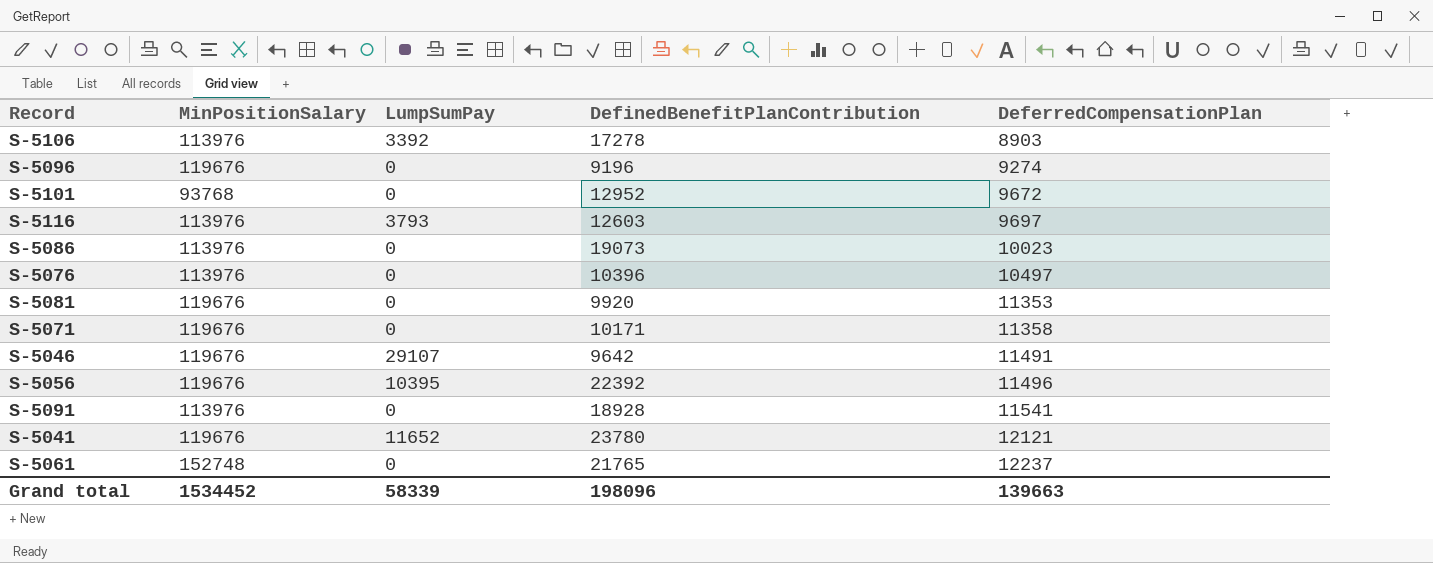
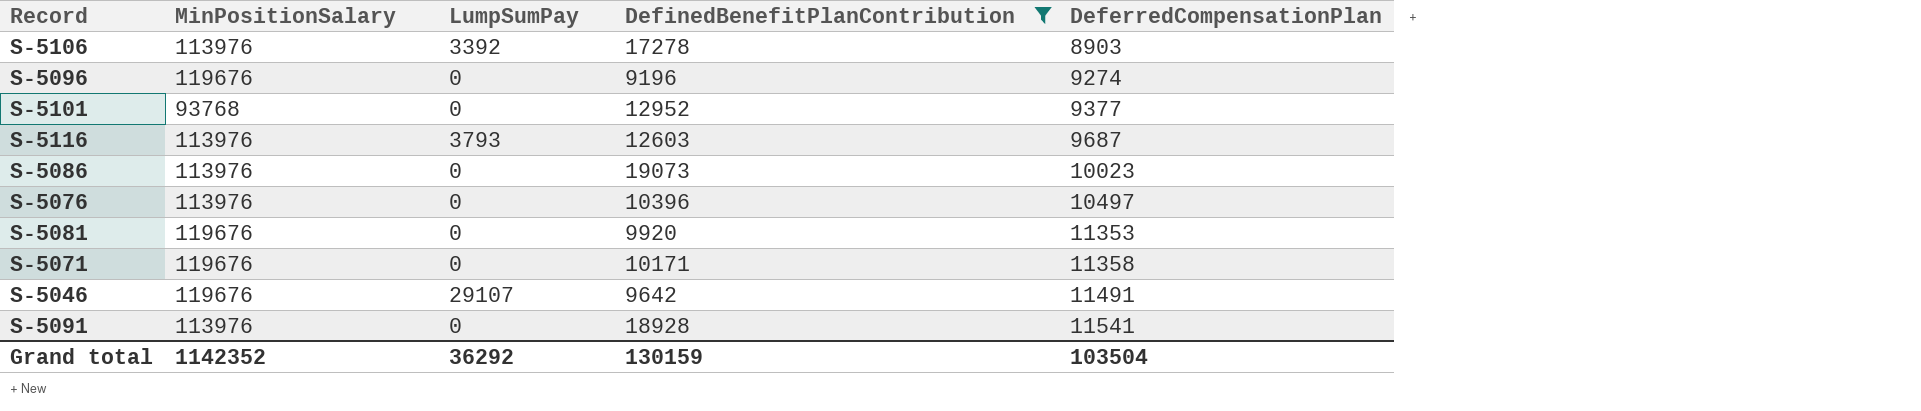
filter: none -> DefinedBenefitPlanContribution <= 19073
S-5101 | DeferredCompensationPlan: 9672 -> 9377
S-5116 | DeferredCompensationPlan: 9697 -> 9687
Grand total | MinPositionSalary: 1534452 -> 1142352
Grand total | LumpSumPay: 58339 -> 36292
Grand total | DefinedBenefitPlanContribution: 198096 -> 130159
Grand total | DeferredCompensationPlan: 139663 -> 103504

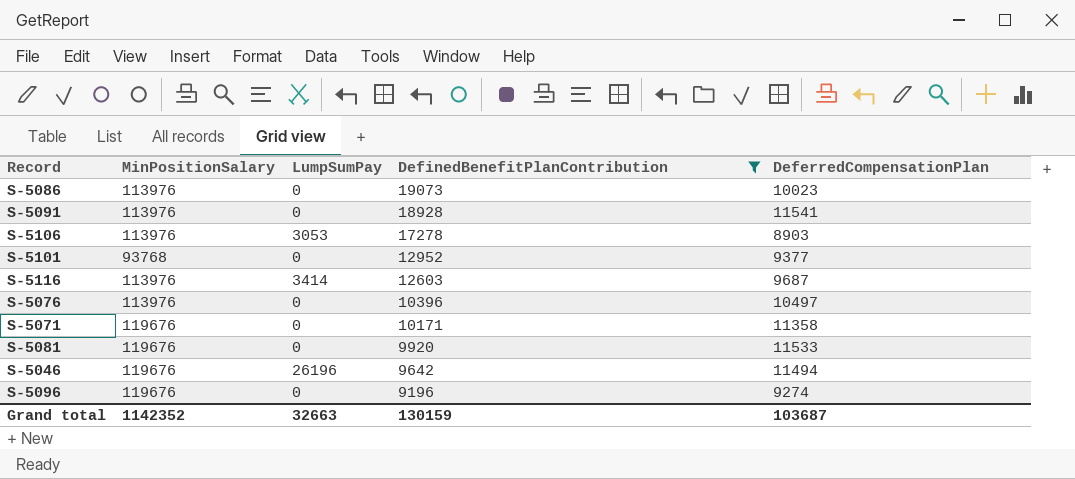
row order: DeferredCompensationPlan ascending -> DefinedBenefitPlanContribution descending
S-5106 | LumpSumPay: 3392 -> 3053
S-5116 | LumpSumPay: 3793 -> 3414
S-5081 | DeferredCompensationPlan: 11353 -> 11533
S-5046 | LumpSumPay: 29107 -> 26196
S-5046 | DeferredCompensationPlan: 11491 -> 11494
Grand total | LumpSumPay: 36292 -> 32663
Grand total | DeferredCompensationPlan: 103504 -> 103687

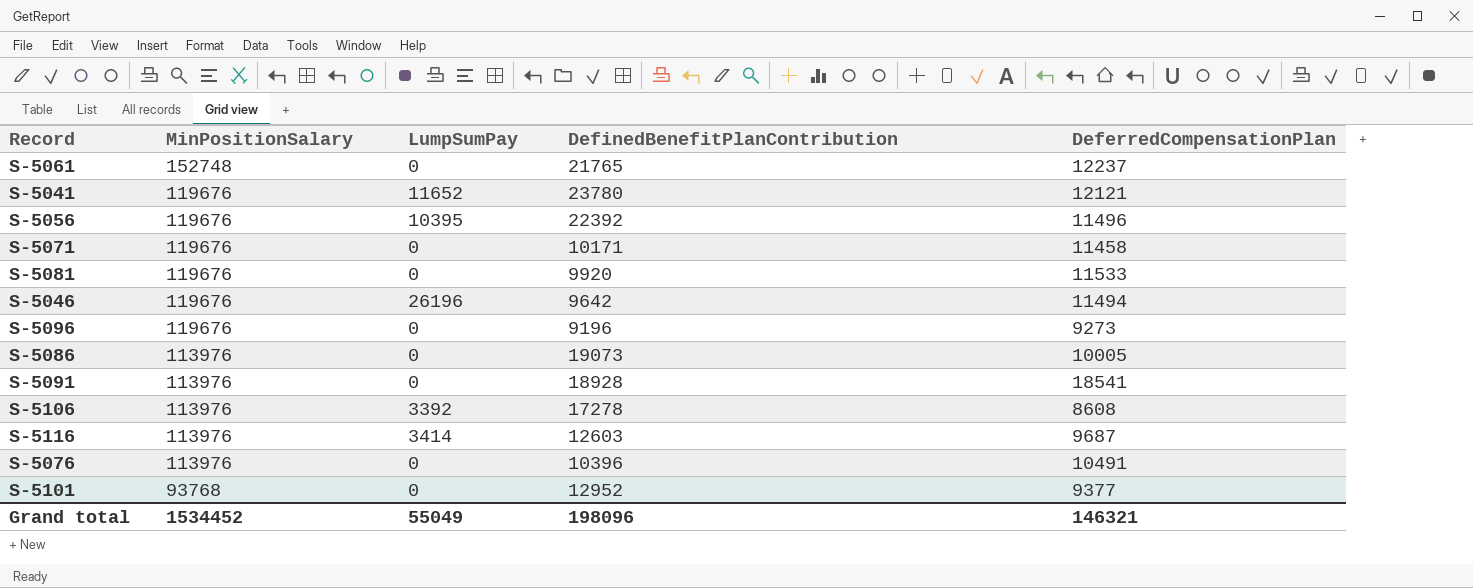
filter: DefinedBenefitPlanContribution <= 19073 -> none
row order: DefinedBenefitPlanContribution descending -> MinPositionSalary descending
S-5071 | DeferredCompensationPlan: 11358 -> 11458
S-5096 | DeferredCompensationPlan: 9274 -> 9273
S-5086 | DeferredCompensationPlan: 10023 -> 10005
S-5091 | DeferredCompensationPlan: 11541 -> 18541
S-5106 | LumpSumPay: 3053 -> 3392
S-5106 | DeferredCompensationPlan: 8903 -> 8608
S-5076 | DeferredCompensationPlan: 10497 -> 10491
Grand total | MinPositionSalary: 1142352 -> 1534452
Grand total | LumpSumPay: 32663 -> 55049
Grand total | DefinedBenefitPlanContribution: 130159 -> 198096
Grand total | DeferredCompensationPlan: 103687 -> 146321

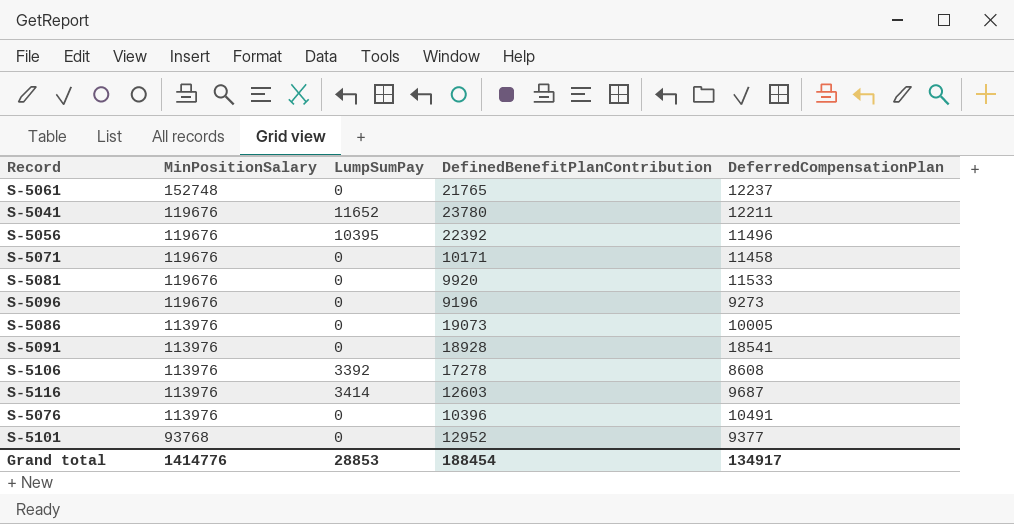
row S-5046: 119676 | 26196 | 9642 | 11494 -> none
S-5041 | DeferredCompensationPlan: 12121 -> 12211
Grand total | MinPositionSalary: 1534452 -> 1414776
Grand total | LumpSumPay: 55049 -> 28853
Grand total | DefinedBenefitPlanContribution: 198096 -> 188454
Grand total | DeferredCompensationPlan: 146321 -> 134917

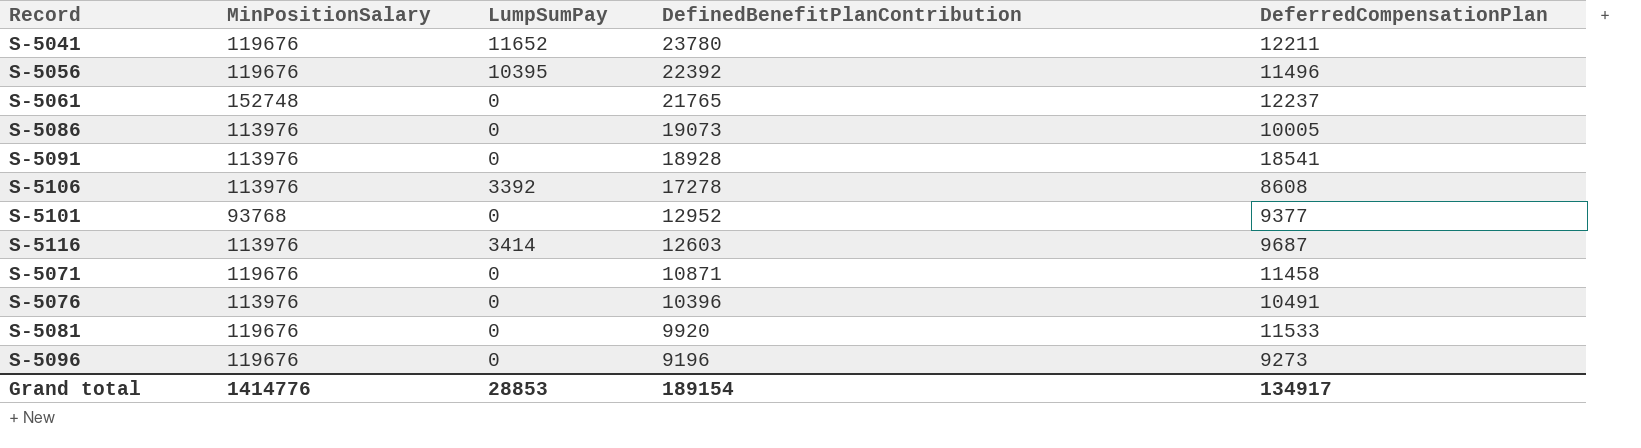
row order: MinPositionSalary descending -> DefinedBenefitPlanContribution descending
S-5071 | DefinedBenefitPlanContribution: 10171 -> 10871
Grand total | DefinedBenefitPlanContribution: 188454 -> 189154

